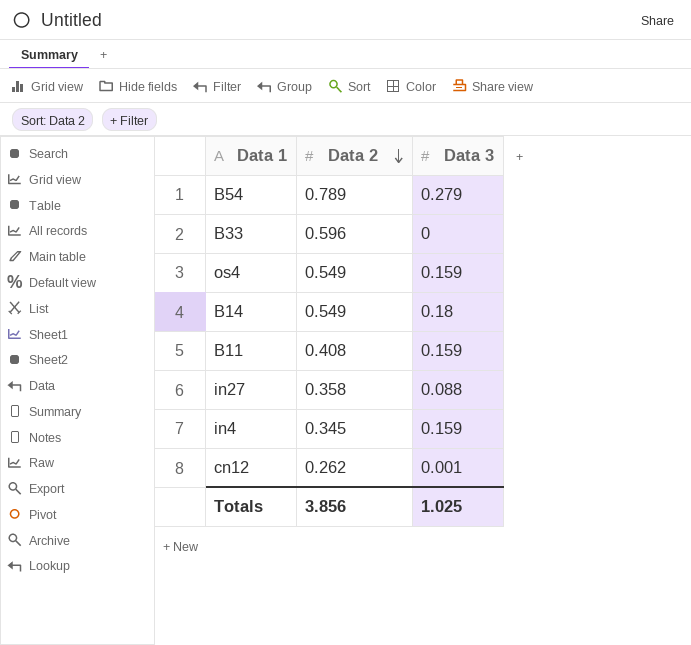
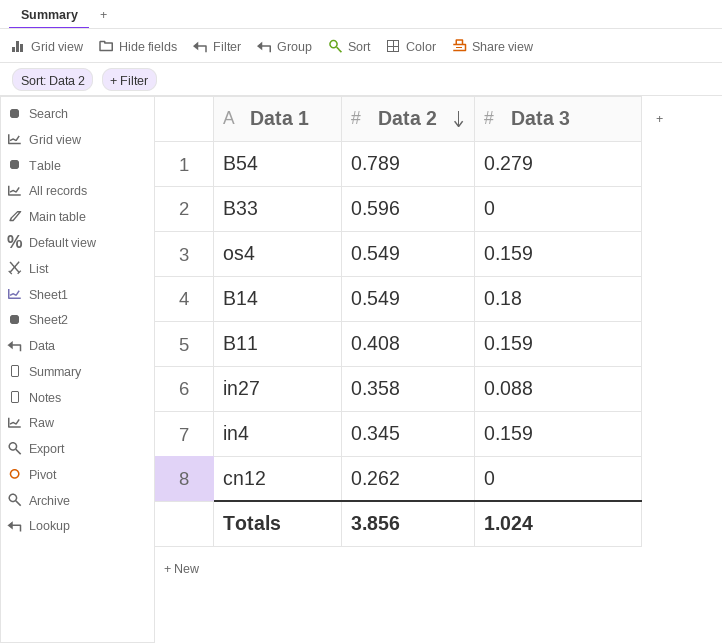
cn12 | Data 3: 0.001 -> 0
Totals | Data 3: 1.025 -> 1.024

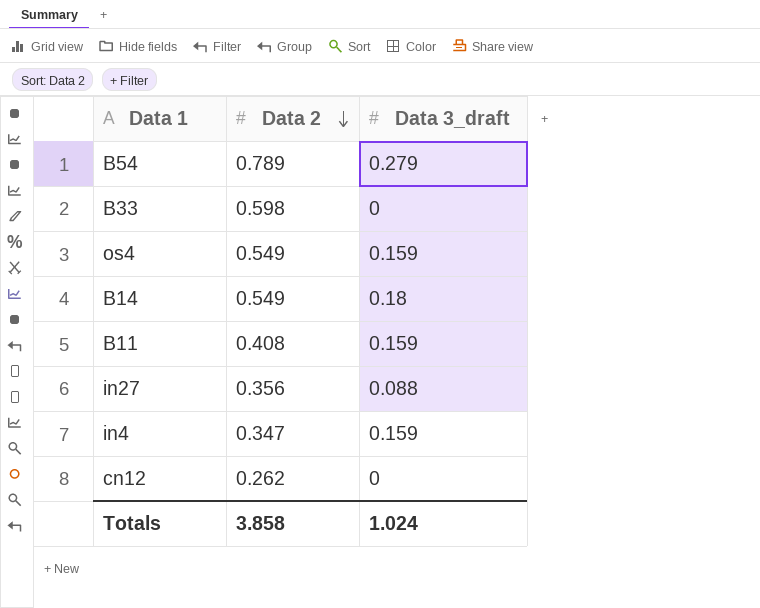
column name: Data 3 -> Data 3_draft
B33 | Data 2: 0.596 -> 0.598
in27 | Data 2: 0.358 -> 0.356
in4 | Data 2: 0.345 -> 0.347
Totals | Data 2: 3.856 -> 3.858

